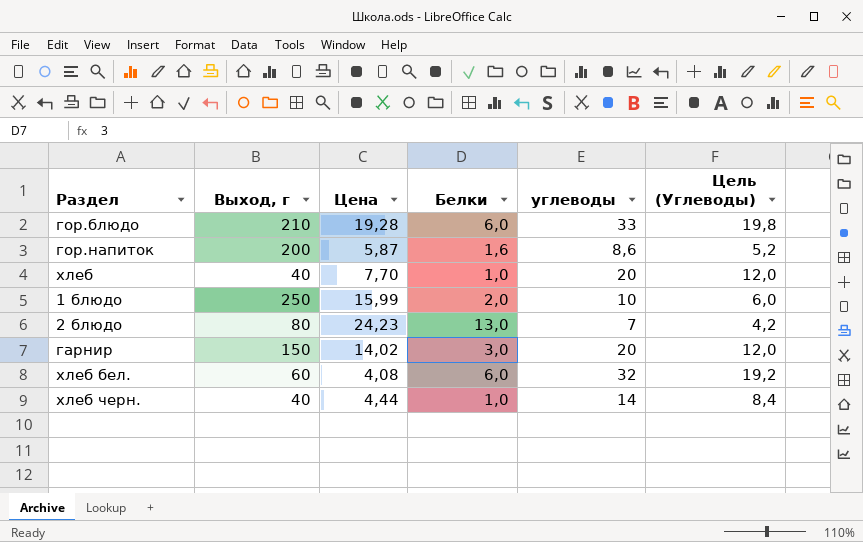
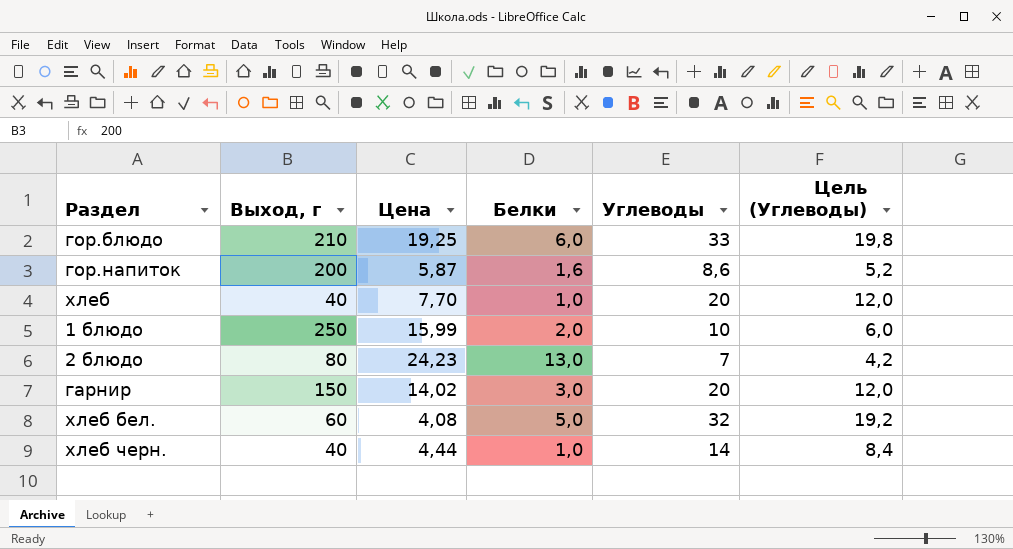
column name: углеводы -> Углеводы
гор.блюдо | Цена: 19,28 -> 19,25
хлеб бел. | Белки: 6,0 -> 5,0

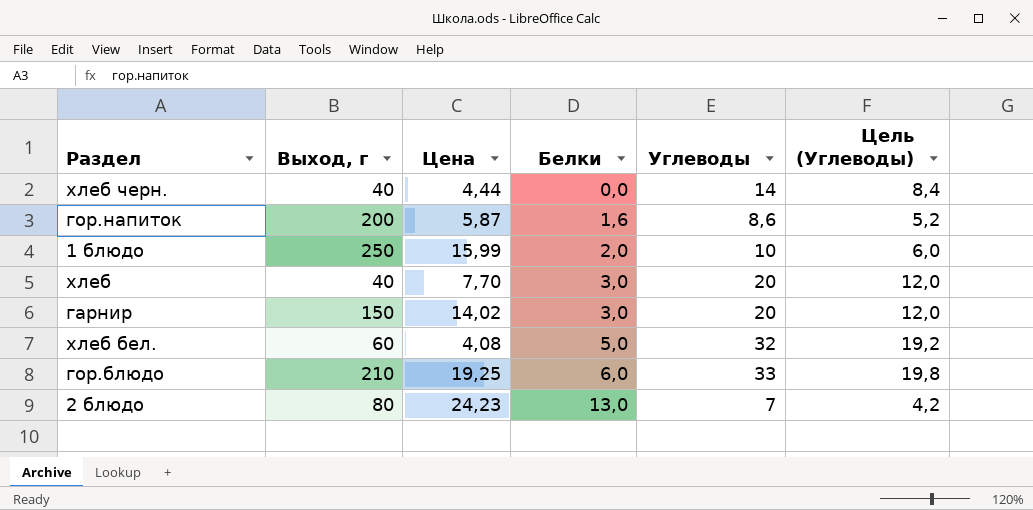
row order: none -> Белки ascending
хлеб черн. | Белки: 1,0 -> 0,0
хлеб | Белки: 1,0 -> 3,0

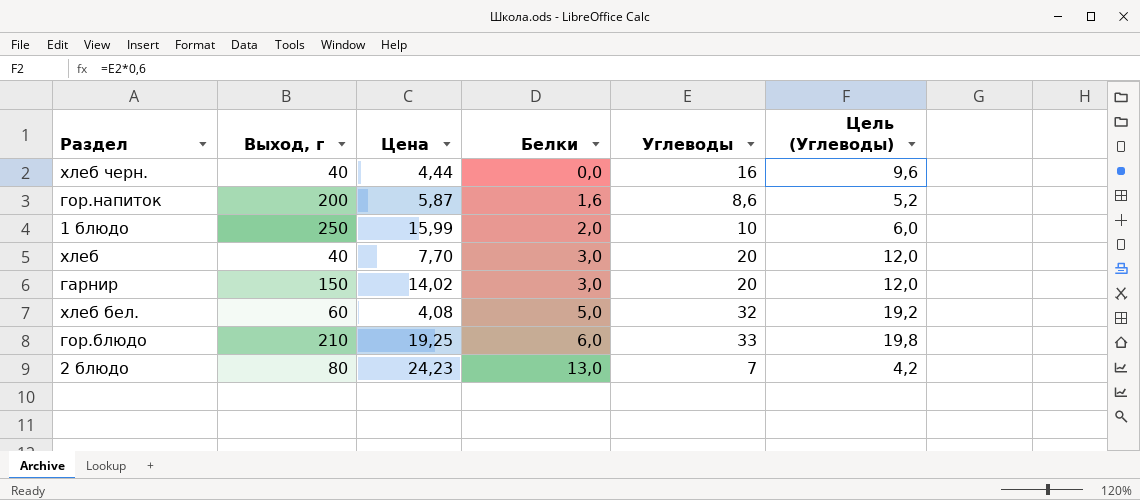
хлеб черн. | Углеводы: 14 -> 16
хлеб черн. | Цель (Углеводы): 8,4 -> 9,6

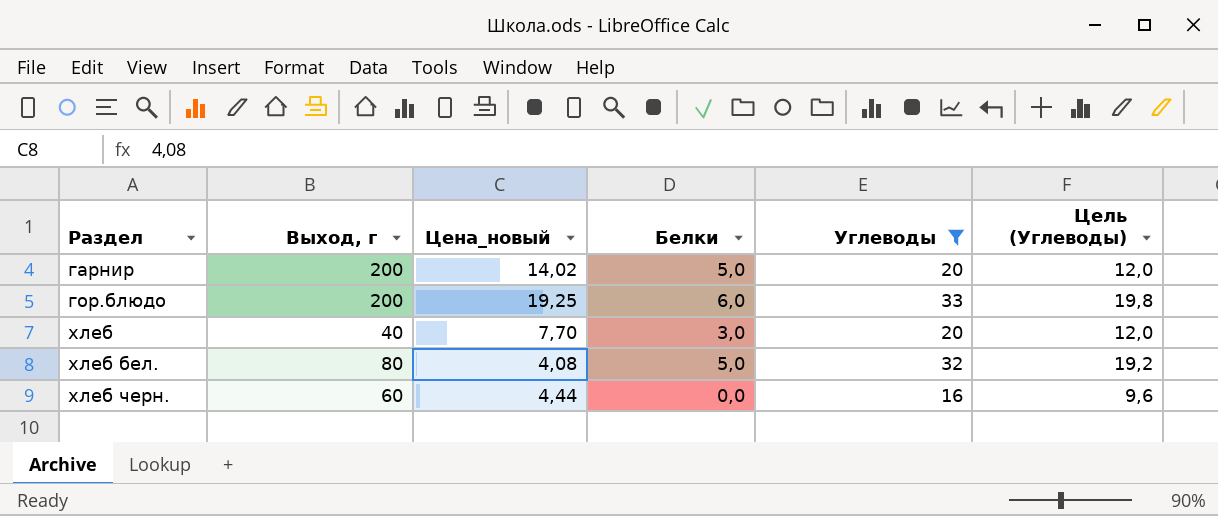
filter: none -> Углеводы >= 16
row order: Белки ascending -> Раздел ascending
column name: Цена -> Цена_новый
гарнир | Выход, г: 150 -> 200
гарнир | Белки: 3,0 -> 5,0
гор.блюдо | Выход, г: 210 -> 200
хлеб бел. | Выход, г: 60 -> 80
хлеб черн. | Выход, г: 40 -> 60

